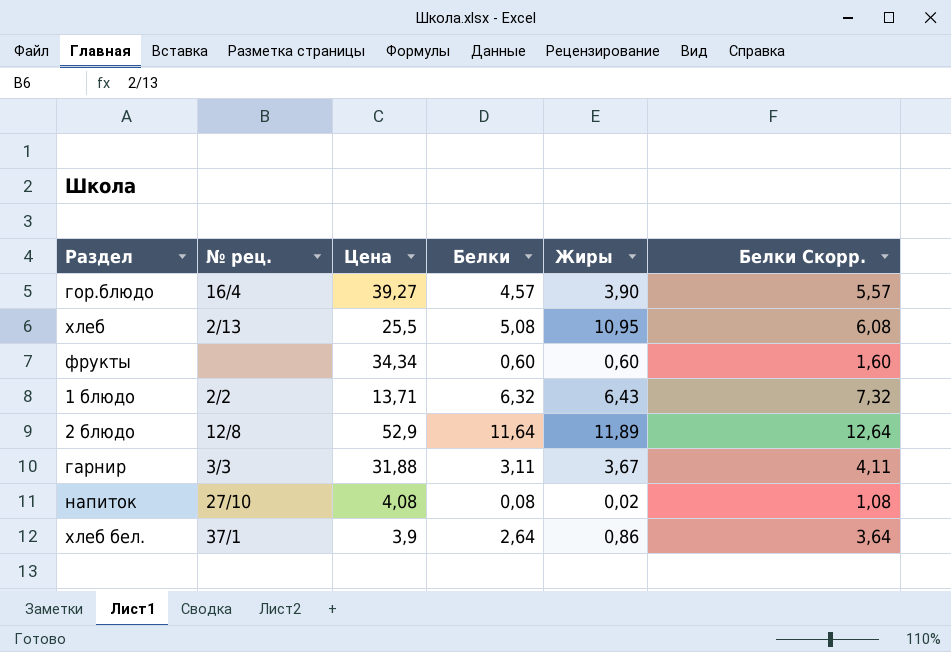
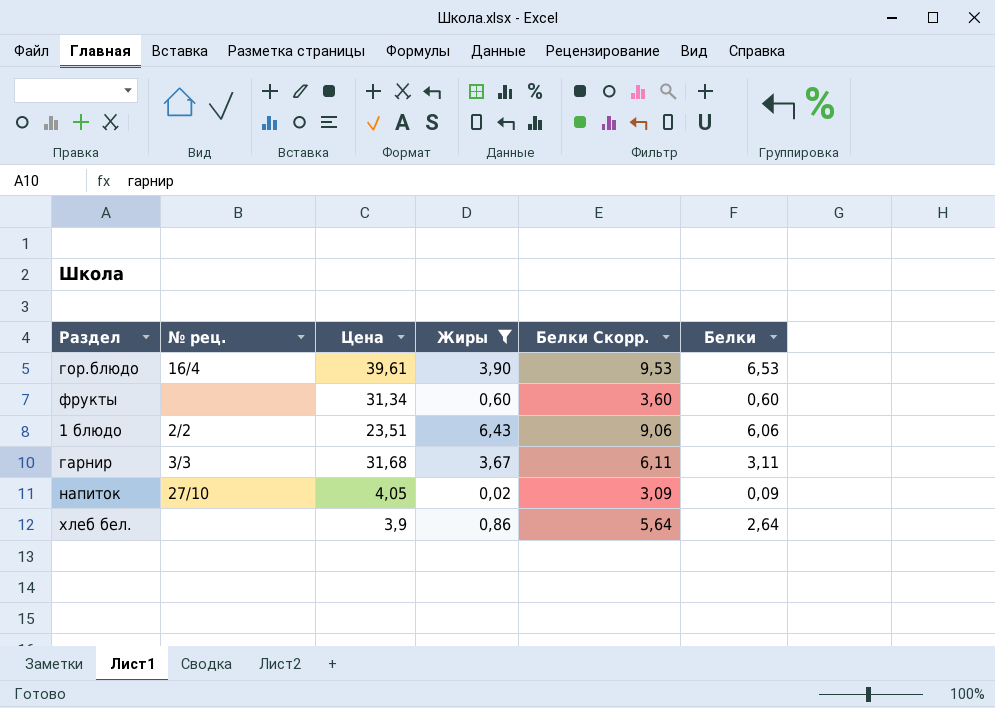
filter: none -> Жиры <= 6,43
column Белки Скорр. | formula: [Белки] + 1 -> [Белки] + 3
column Белки | position: 4 -> 6
гор.блюдо | Цена: 39,27 -> 39,61
гор.блюдо | Белки: 4,57 -> 6,53
фрукты | Цена: 34,34 -> 31,34
1 блюдо | Цена: 13,71 -> 23,51
1 блюдо | Белки: 6,32 -> 6,06
гарнир | Цена: 31,88 -> 31,68
напиток | Цена: 4,08 -> 4,05
напиток | Белки: 0,08 -> 0,09
хлеб бел. | № рец.: 37/1 -> none

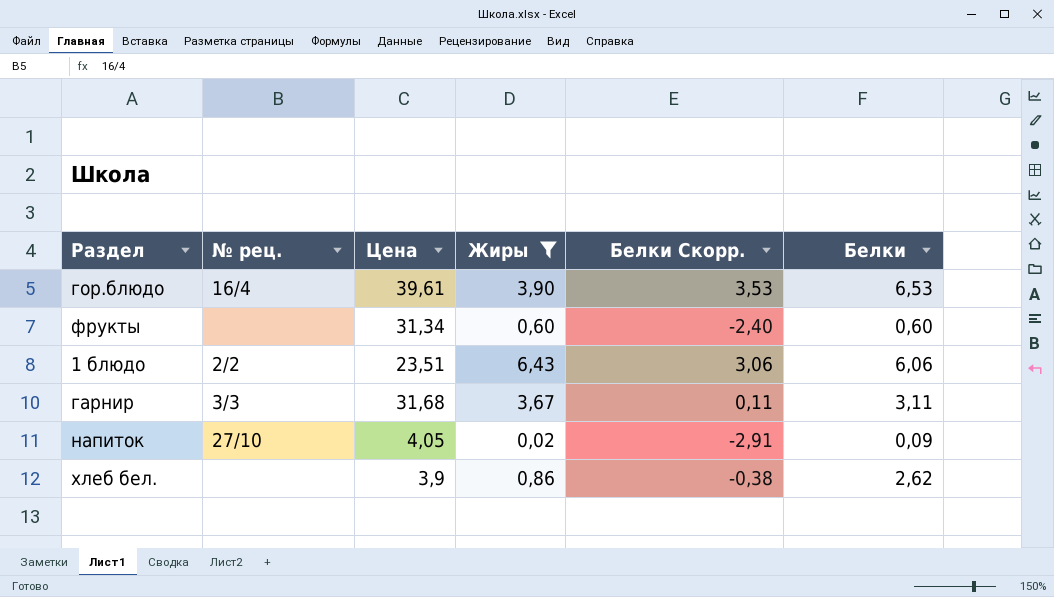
column Белки Скорр. | formula: [Белки] + 3 -> [Белки] - 3
хлеб бел. | Белки: 2,64 -> 2,62

